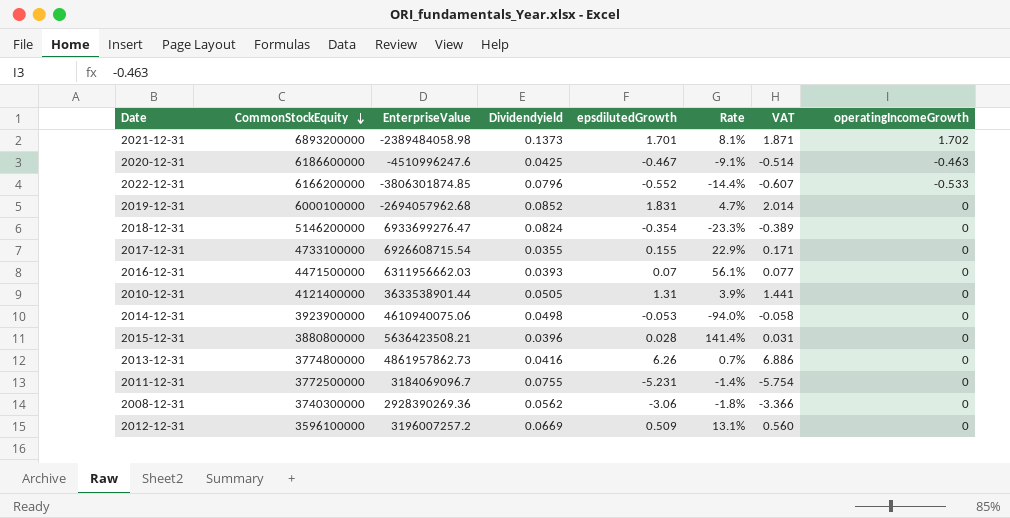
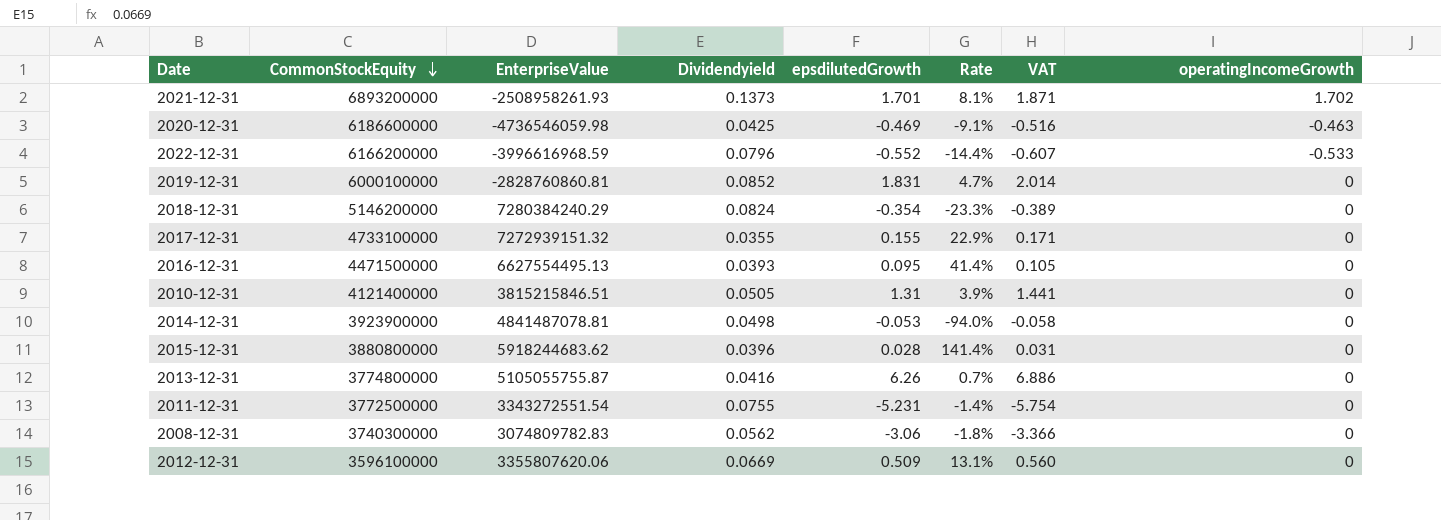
2021-12-31 | EnterpriseValue: -2389484058.98 -> -2508958261.93
2020-12-31 | EnterpriseValue: -4510996247.6 -> -4736546059.98
2020-12-31 | epsdilutedGrowth: -0.467 -> -0.469
2020-12-31 | VAT: -0.514 -> -0.516
2022-12-31 | EnterpriseValue: -3806301874.85 -> -3996616968.59
2019-12-31 | EnterpriseValue: -2694057962.68 -> -2828760860.81
2018-12-31 | EnterpriseValue: 6933699276.47 -> 7280384240.29
2017-12-31 | EnterpriseValue: 6926608715.54 -> 7272939151.32
2016-12-31 | EnterpriseValue: 6311956662.03 -> 6627554495.13
2016-12-31 | epsdilutedGrowth: 0.07 -> 0.095
2016-12-31 | Rate: 56.1% -> 41.4%
2016-12-31 | VAT: 0.077 -> 0.105
2010-12-31 | EnterpriseValue: 3633538901.44 -> 3815215846.51
2014-12-31 | EnterpriseValue: 4610940075.06 -> 4841487078.81
2015-12-31 | EnterpriseValue: 5636423508.21 -> 5918244683.62
2013-12-31 | EnterpriseValue: 4861957862.73 -> 5105055755.87
2011-12-31 | EnterpriseValue: 3184069096.7 -> 3343272551.54
2008-12-31 | EnterpriseValue: 2928390269.36 -> 3074809782.83
2012-12-31 | EnterpriseValue: 3196007257.2 -> 3355807620.06

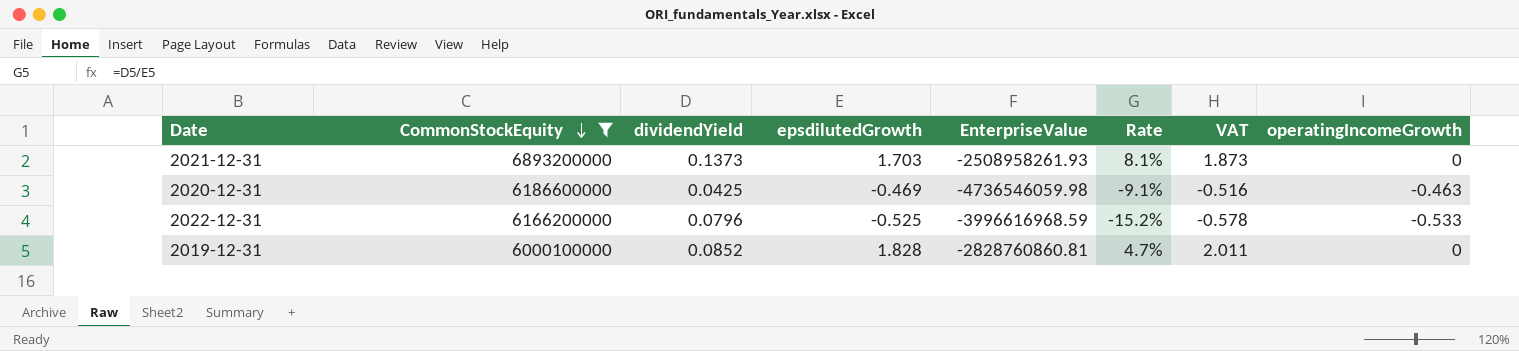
filter: none -> CommonStockEquity >= 6000100000
column name: Dividendyield -> dividendYield
column EnterpriseValue | position: 3 -> 5
2021-12-31 | epsdilutedGrowth: 1.701 -> 1.703
2021-12-31 | VAT: 1.871 -> 1.873
2021-12-31 | operatingIncomeGrowth: 1.702 -> 0
2022-12-31 | epsdilutedGrowth: -0.552 -> -0.525
2022-12-31 | Rate: -14.4% -> -15.2%
2022-12-31 | VAT: -0.607 -> -0.578
2019-12-31 | epsdilutedGrowth: 1.831 -> 1.828
2019-12-31 | VAT: 2.014 -> 2.011

